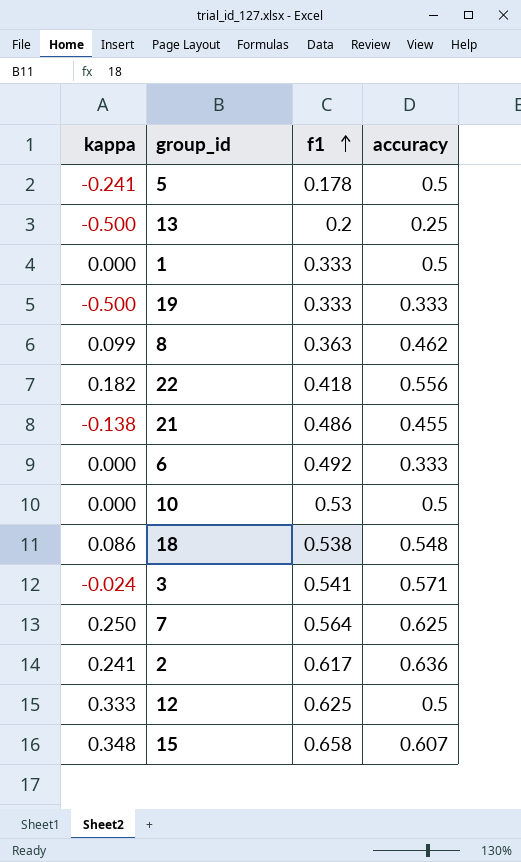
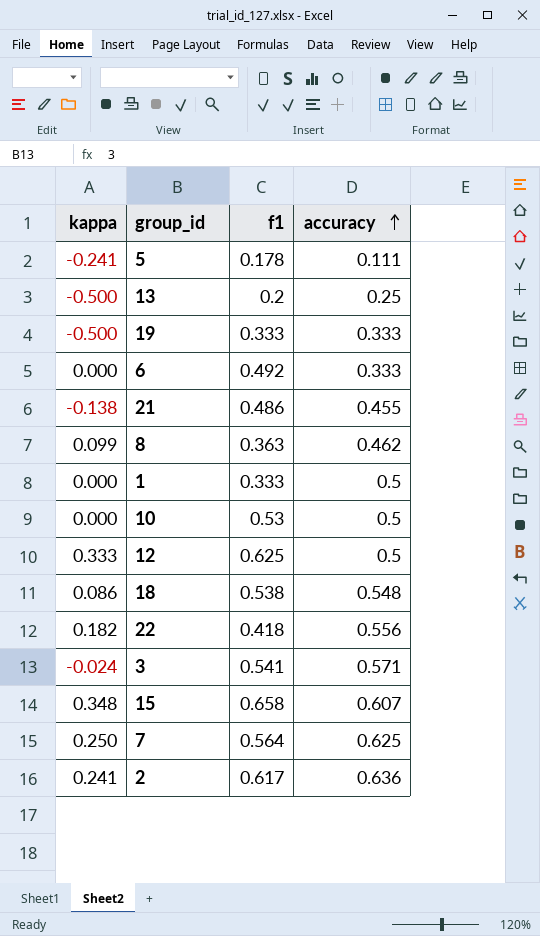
row order: f1 ascending -> accuracy ascending
5 | accuracy: 0.5 -> 0.111

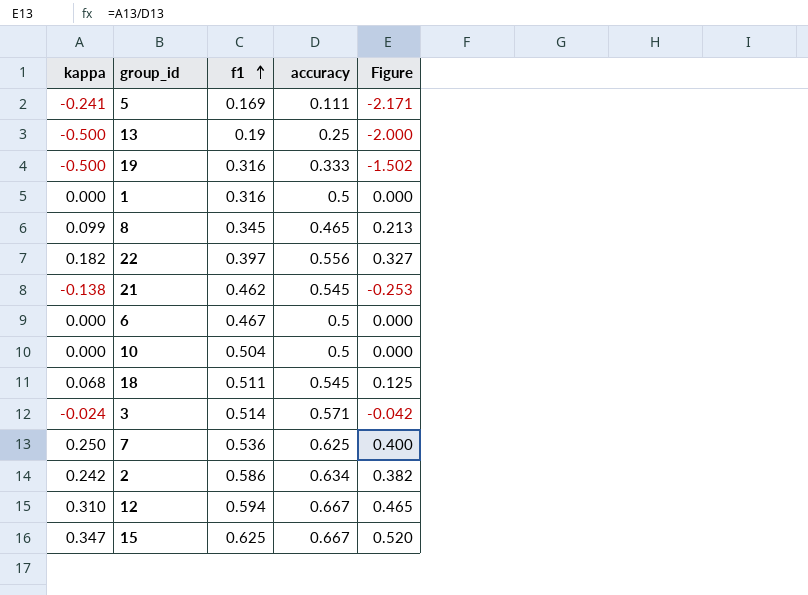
row order: accuracy ascending -> f1 ascending
column Figure | formula: none -> [kappa] / [accuracy]
5 | f1: 0.178 -> 0.169
13 | f1: 0.2 -> 0.19
19 | f1: 0.333 -> 0.316
1 | f1: 0.333 -> 0.316
8 | f1: 0.363 -> 0.345
8 | accuracy: 0.462 -> 0.465
22 | f1: 0.418 -> 0.397
21 | f1: 0.486 -> 0.462
21 | accuracy: 0.455 -> 0.545
6 | f1: 0.492 -> 0.467
6 | accuracy: 0.333 -> 0.5
10 | f1: 0.53 -> 0.504
18 | kappa: 0.086 -> 0.068
18 | f1: 0.538 -> 0.511
18 | accuracy: 0.548 -> 0.545
3 | f1: 0.541 -> 0.514
7 | f1: 0.564 -> 0.536
2 | kappa: 0.241 -> 0.242
2 | f1: 0.617 -> 0.586
2 | accuracy: 0.636 -> 0.634
12 | kappa: 0.333 -> 0.310
12 | f1: 0.625 -> 0.594
12 | accuracy: 0.5 -> 0.667
15 | kappa: 0.348 -> 0.347
15 | f1: 0.658 -> 0.625
15 | accuracy: 0.607 -> 0.667

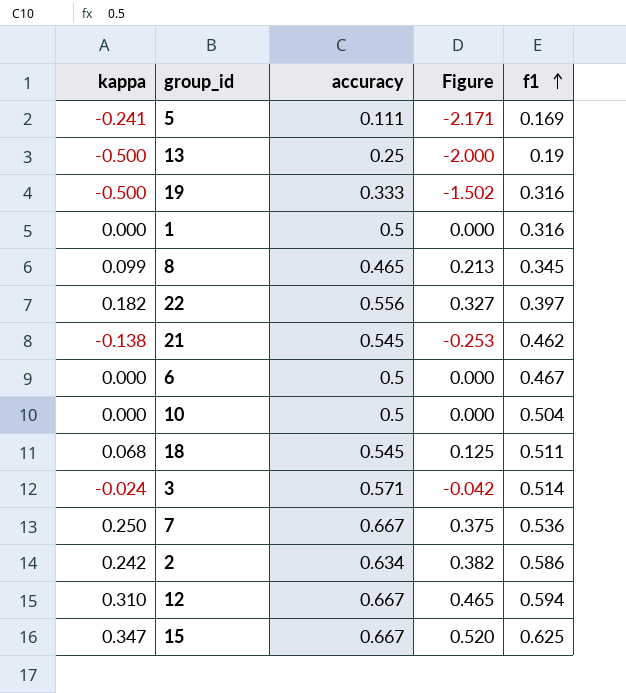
column f1 | position: 3 -> 5
7 | accuracy: 0.625 -> 0.667
7 | Figure: 0.400 -> 0.375

